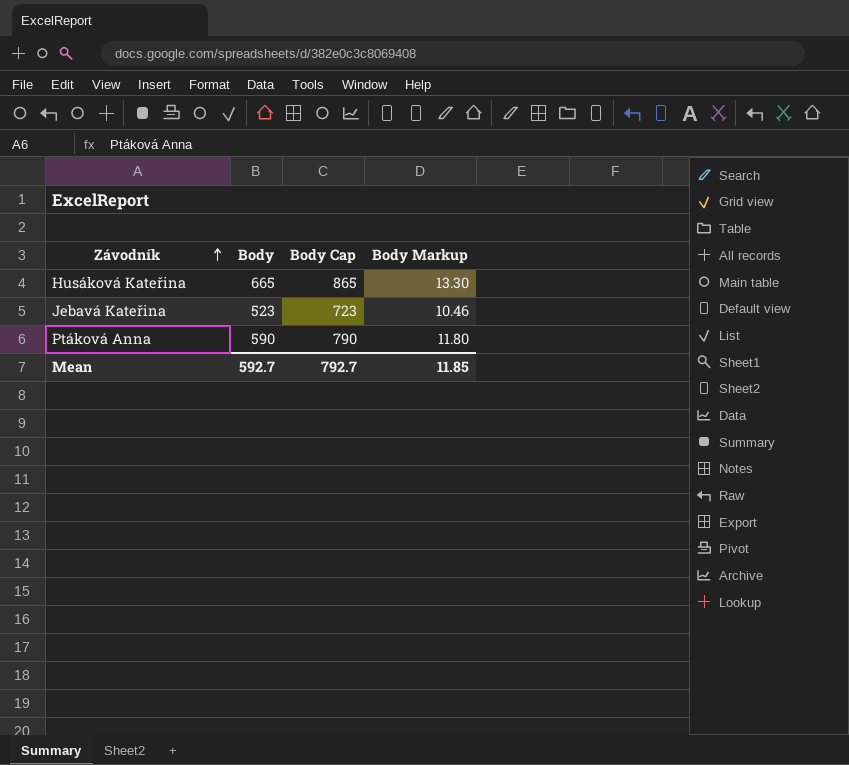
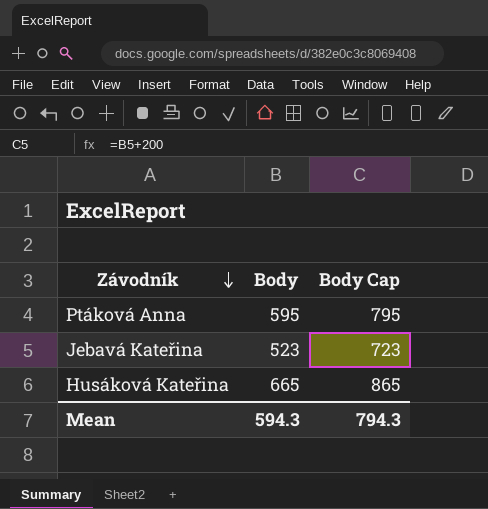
row order: Závodník ascending -> Závodník descending
column Body Markup | formula: [Body] * 0.02 -> none
Ptáková Anna | Body: 590 -> 595
Ptáková Anna | Body Cap: 790 -> 795
Mean | Body: 592.7 -> 594.3
Mean | Body Cap: 792.7 -> 794.3

